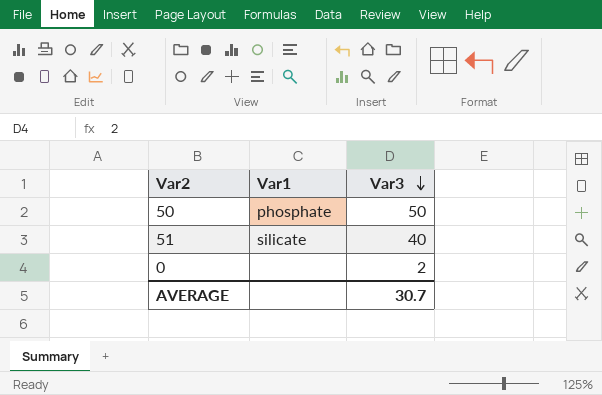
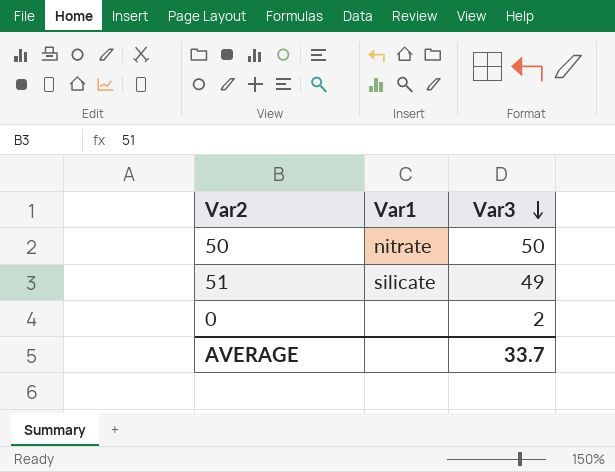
50 | Var1: phosphate -> nitrate
51 | Var3: 40 -> 49
AVERAGE | Var3: 30.7 -> 33.7

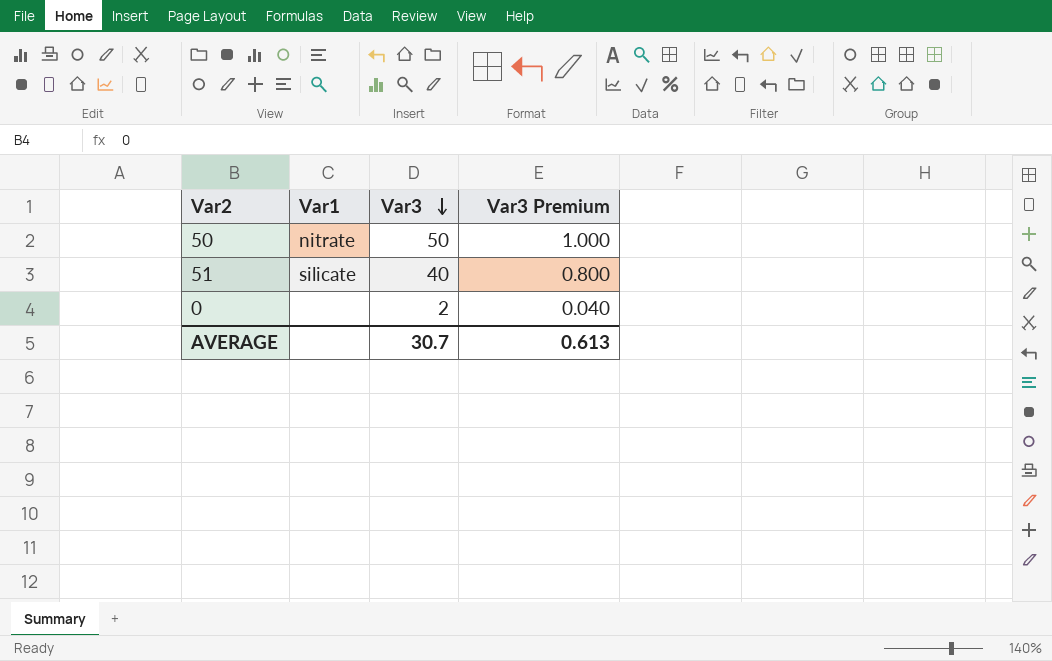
column Var3 Premium | formula: none -> [Var3] * 0.02
51 | Var3: 49 -> 40
AVERAGE | Var3: 33.7 -> 30.7

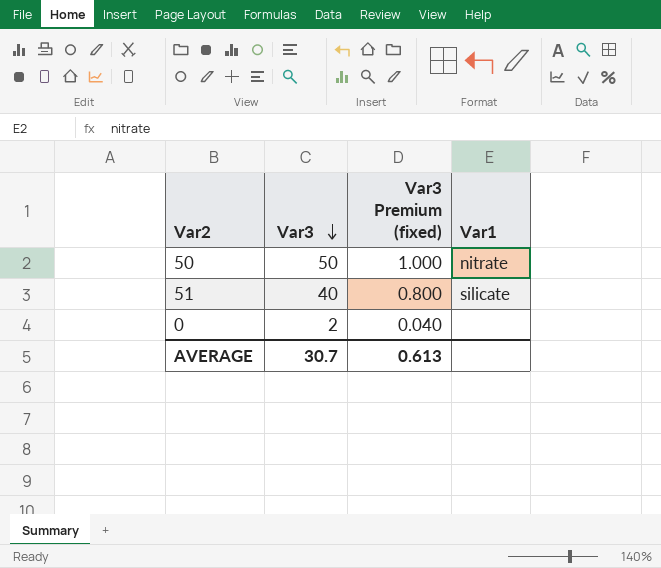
column name: Var3 Premium -> Var3 Premium (fixed)
column Var1 | position: 2 -> 4

